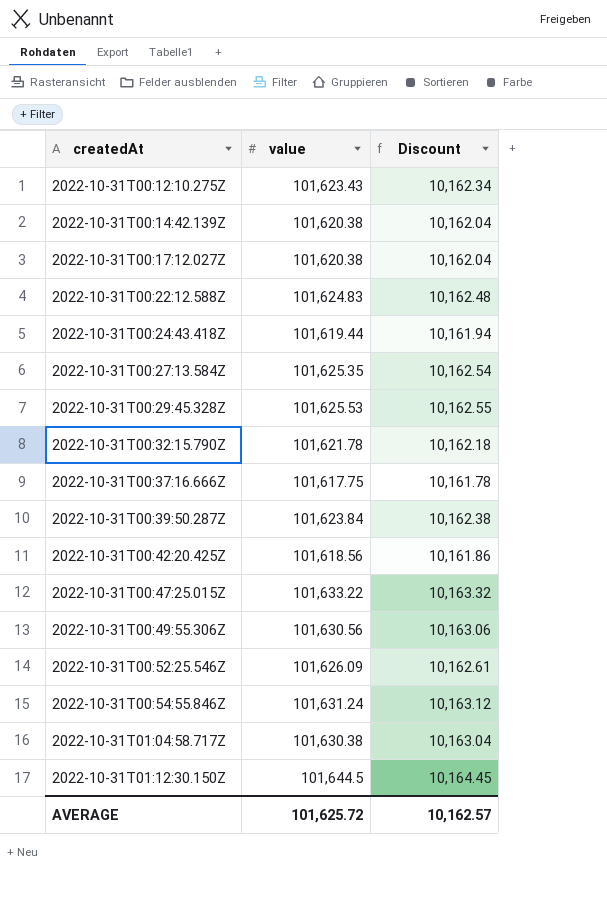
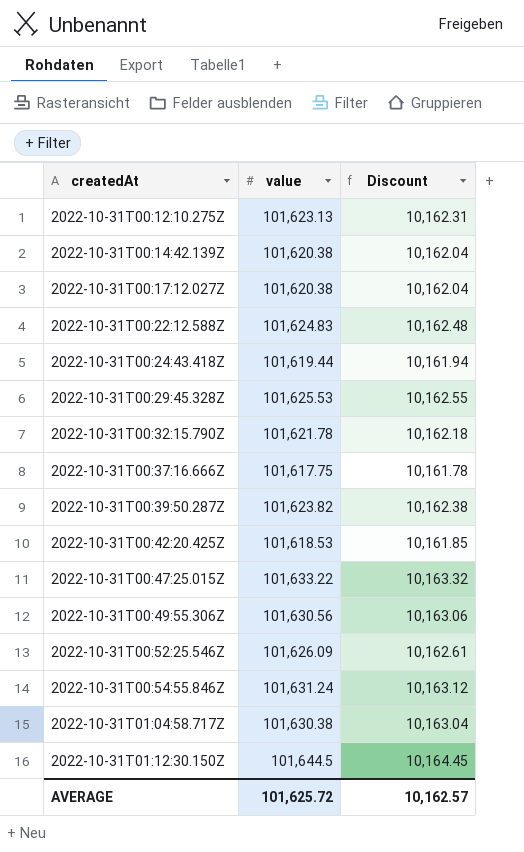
row 2022-10-31T00:27:13.584Z: 101,625.35 | 10,162.54 -> none
2022-10-31T00:12:10.275Z | value: 101,623.43 -> 101,623.13
2022-10-31T00:12:10.275Z | Discount: 10,162.34 -> 10,162.31
2022-10-31T00:39:50.287Z | value: 101,623.84 -> 101,623.82
2022-10-31T00:42:20.425Z | value: 101,618.56 -> 101,618.53
2022-10-31T00:42:20.425Z | Discount: 10,161.86 -> 10,161.85

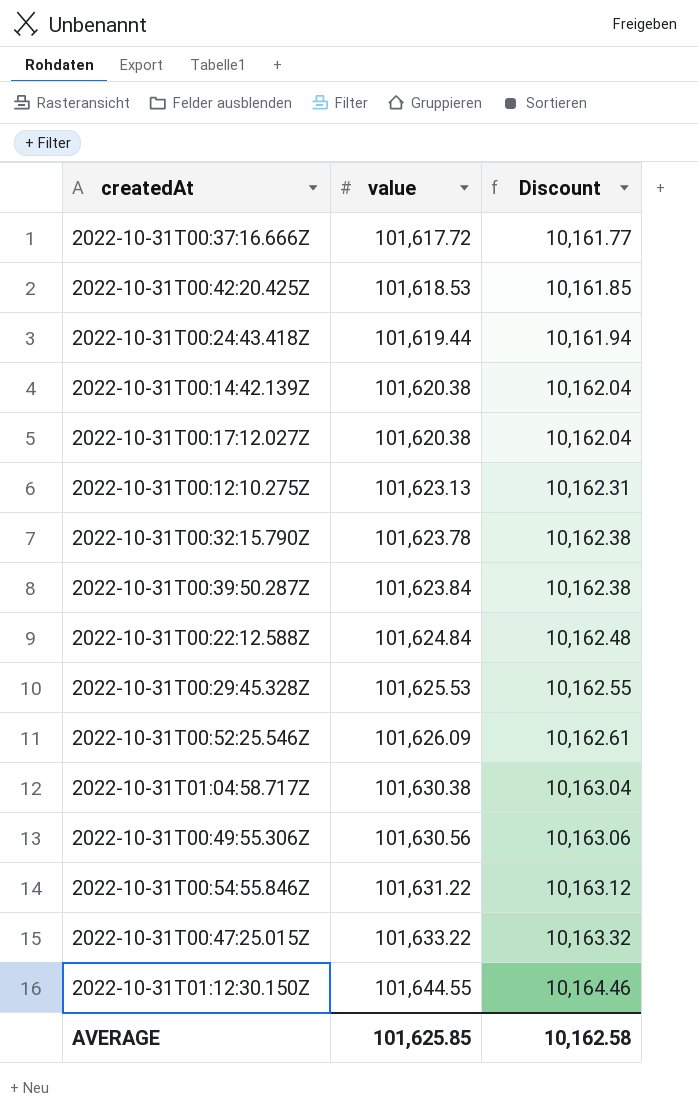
row order: createdAt ascending -> value ascending
2022-10-31T00:37:16.666Z | value: 101,617.75 -> 101,617.72
2022-10-31T00:37:16.666Z | Discount: 10,161.78 -> 10,161.77
2022-10-31T00:32:15.790Z | value: 101,621.78 -> 101,623.78
2022-10-31T00:32:15.790Z | Discount: 10,162.18 -> 10,162.38
2022-10-31T00:39:50.287Z | value: 101,623.82 -> 101,623.84
2022-10-31T00:22:12.588Z | value: 101,624.83 -> 101,624.84
2022-10-31T00:54:55.846Z | value: 101,631.24 -> 101,631.22
2022-10-31T01:12:30.150Z | value: 101,644.5 -> 101,644.55
2022-10-31T01:12:30.150Z | Discount: 10,164.45 -> 10,164.46
AVERAGE | value: 101,625.72 -> 101,625.85
AVERAGE | Discount: 10,162.57 -> 10,162.58

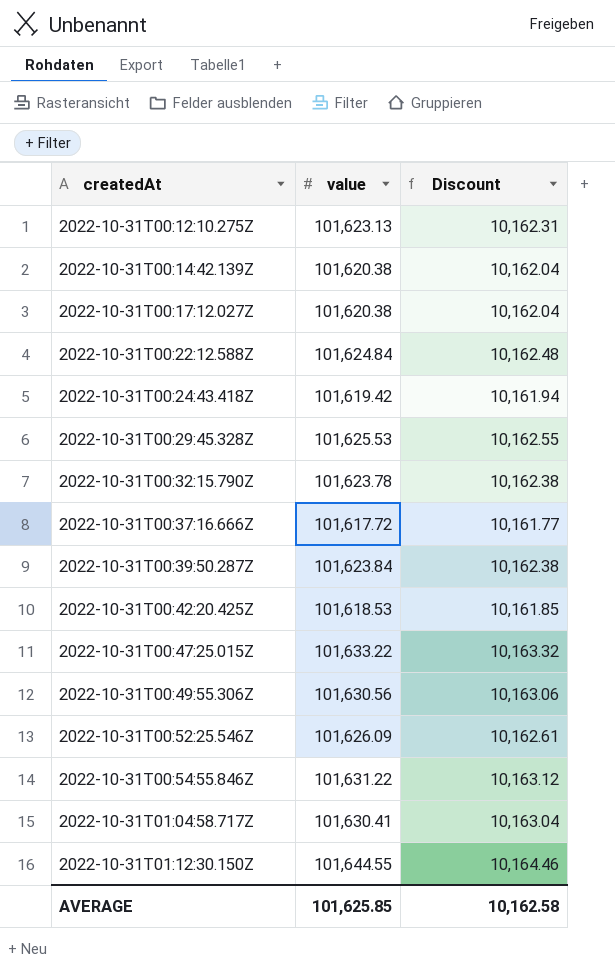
row order: value ascending -> createdAt ascending
2022-10-31T00:24:43.418Z | value: 101,619.44 -> 101,619.42
2022-10-31T01:04:58.717Z | value: 101,630.38 -> 101,630.41

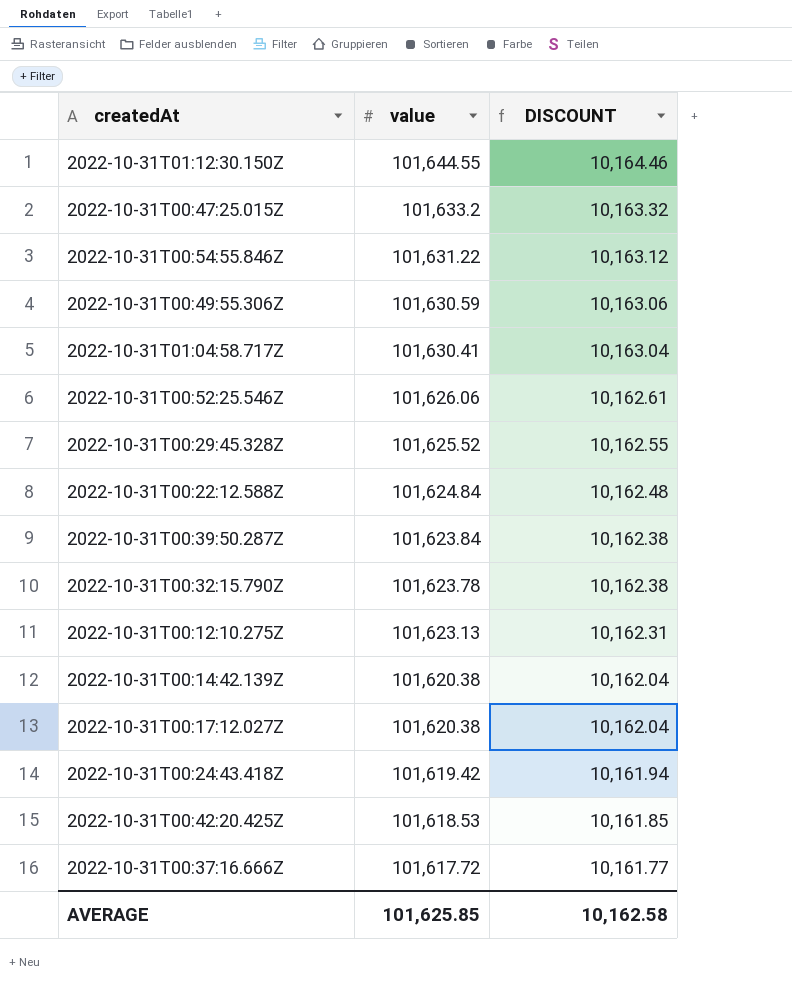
row order: createdAt ascending -> value descending
column name: Discount -> DISCOUNT
2022-10-31T00:47:25.015Z | value: 101,633.22 -> 101,633.2
2022-10-31T00:49:55.306Z | value: 101,630.56 -> 101,630.59
2022-10-31T00:52:25.546Z | value: 101,626.09 -> 101,626.06
2022-10-31T00:29:45.328Z | value: 101,625.53 -> 101,625.52

